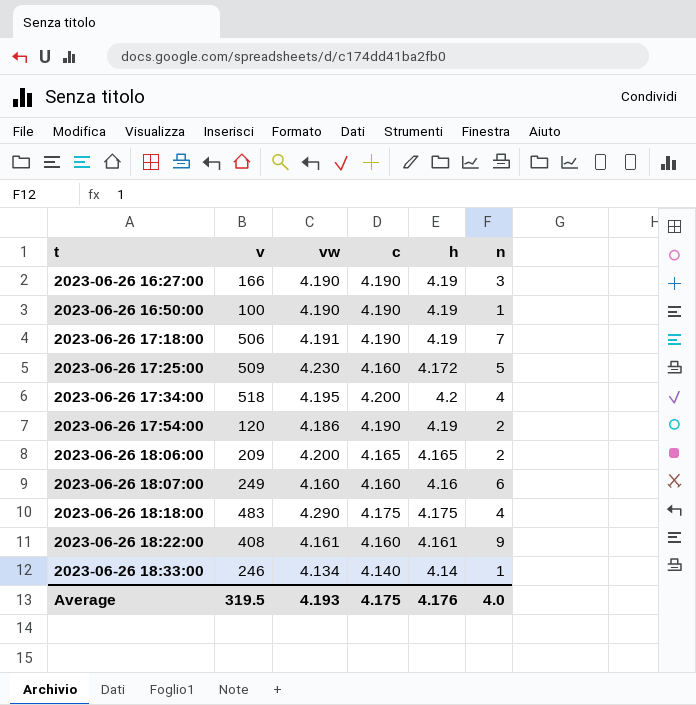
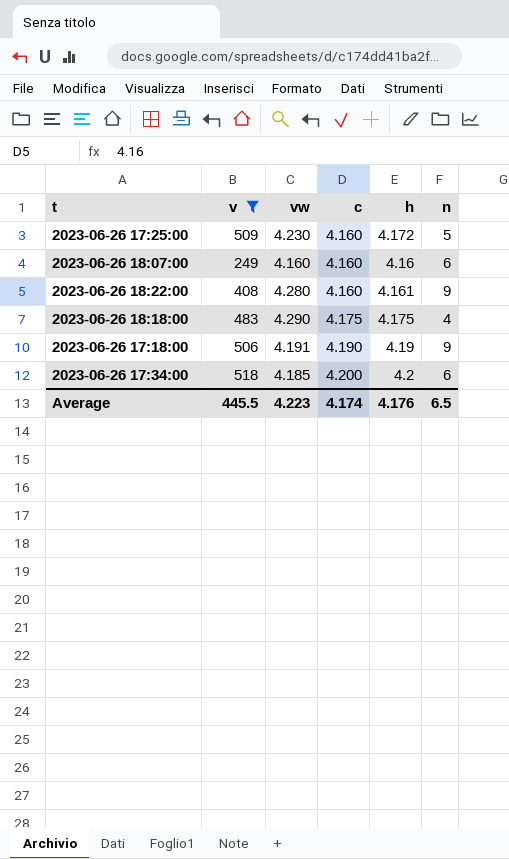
filter: none -> v >= 249
row order: t ascending -> c ascending
2023-06-26 18:22:00 | vw: 4.161 -> 4.280
2023-06-26 17:18:00 | n: 7 -> 9
2023-06-26 17:34:00 | vw: 4.195 -> 4.185
2023-06-26 17:34:00 | n: 4 -> 6
Average | v: 319.5 -> 445.5
Average | vw: 4.193 -> 4.223
Average | c: 4.175 -> 4.174
Average | n: 4.0 -> 6.5

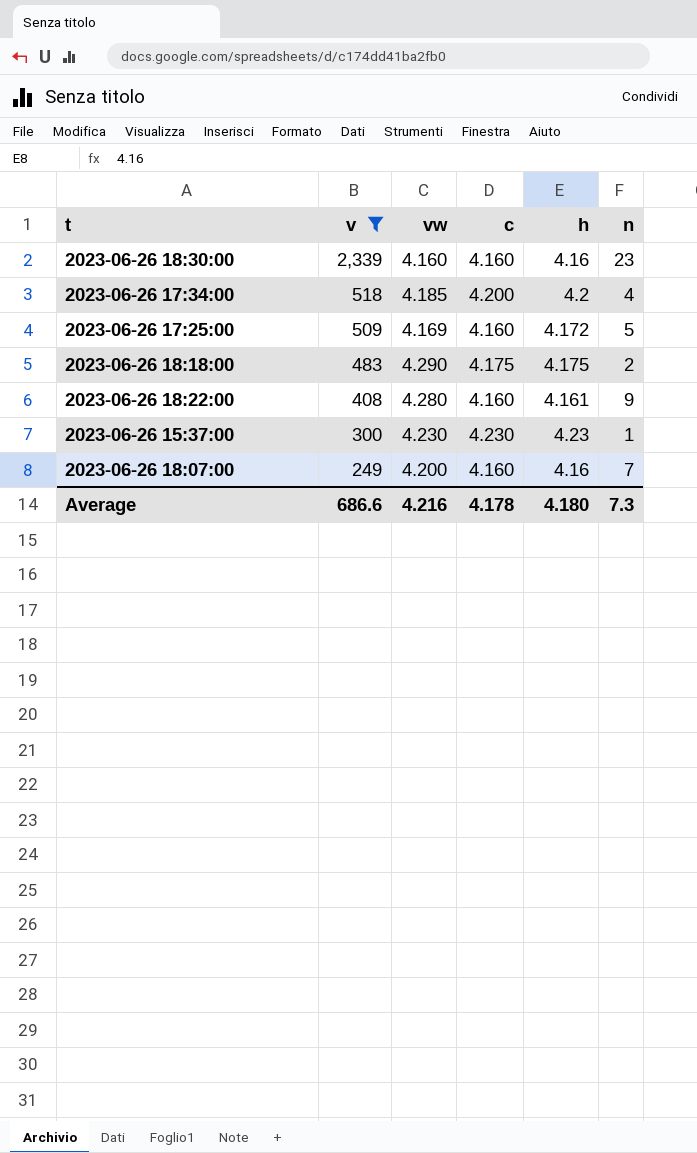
row order: c ascending -> v descending
row 2023-06-26 17:18:00: 506 | 4.191 | 4.190 | 4.19 | 9 -> none
row 2023-06-26 18:30:00: none -> 2,339 | 4.160 | 4.160 | 4.16 | 23
2023-06-26 17:34:00 | n: 6 -> 4
2023-06-26 17:25:00 | vw: 4.230 -> 4.169
2023-06-26 18:18:00 | n: 4 -> 2
row 2023-06-26 15:37:00: none -> 300 | 4.230 | 4.230 | 4.23 | 1
2023-06-26 18:07:00 | vw: 4.160 -> 4.200
2023-06-26 18:07:00 | n: 6 -> 7
Average | v: 445.5 -> 686.6
Average | vw: 4.223 -> 4.216
Average | c: 4.174 -> 4.178
Average | h: 4.176 -> 4.180
Average | n: 6.5 -> 7.3

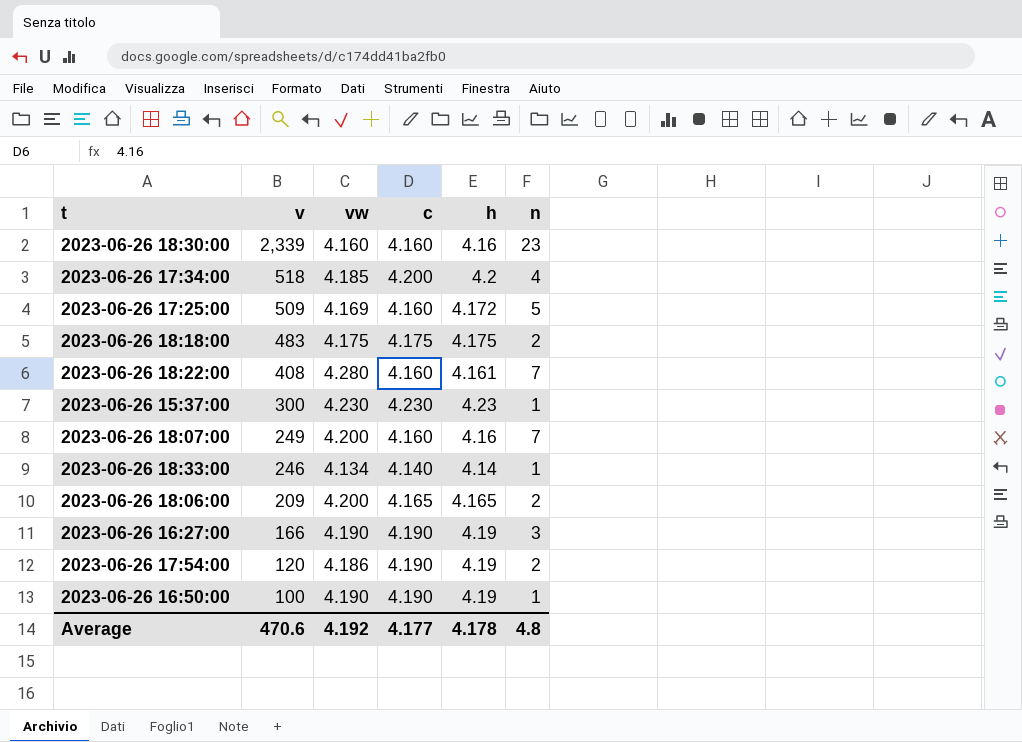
filter: v >= 249 -> none
2023-06-26 18:18:00 | vw: 4.290 -> 4.175
2023-06-26 18:22:00 | n: 9 -> 7
Average | v: 686.6 -> 470.6
Average | vw: 4.216 -> 4.192
Average | c: 4.178 -> 4.177
Average | h: 4.180 -> 4.178
Average | n: 7.3 -> 4.8

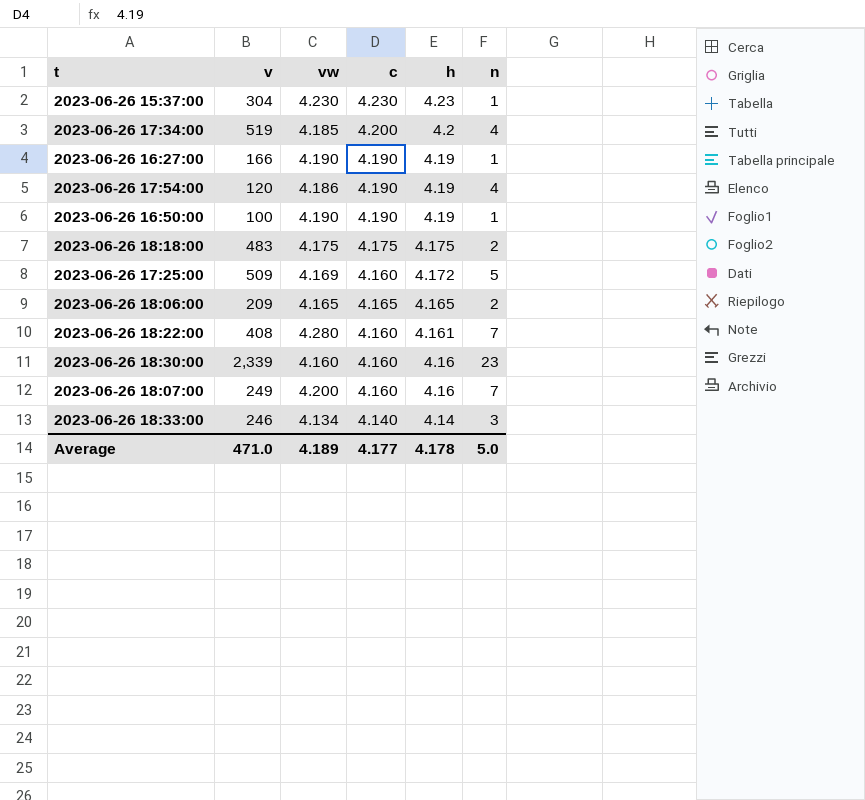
row order: v descending -> h descending
2023-06-26 15:37:00 | v: 300 -> 304
2023-06-26 17:34:00 | v: 518 -> 519
2023-06-26 16:27:00 | n: 3 -> 1
2023-06-26 17:54:00 | n: 2 -> 4
2023-06-26 18:06:00 | vw: 4.200 -> 4.165
2023-06-26 18:33:00 | n: 1 -> 3
Average | v: 470.6 -> 471.0
Average | vw: 4.192 -> 4.189
Average | n: 4.8 -> 5.0

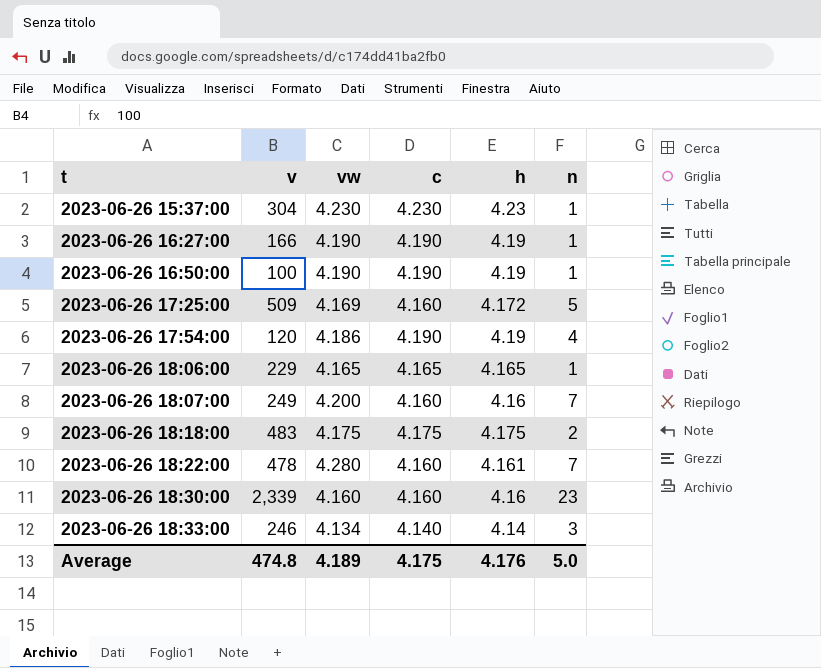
row order: h descending -> t ascending
row 2023-06-26 17:34:00: 519 | 4.185 | 4.200 | 4.2 | 4 -> none
2023-06-26 18:06:00 | v: 209 -> 229
2023-06-26 18:06:00 | n: 2 -> 1
2023-06-26 18:22:00 | v: 408 -> 478
Average | v: 471.0 -> 474.8
Average | c: 4.177 -> 4.175
Average | h: 4.178 -> 4.176

